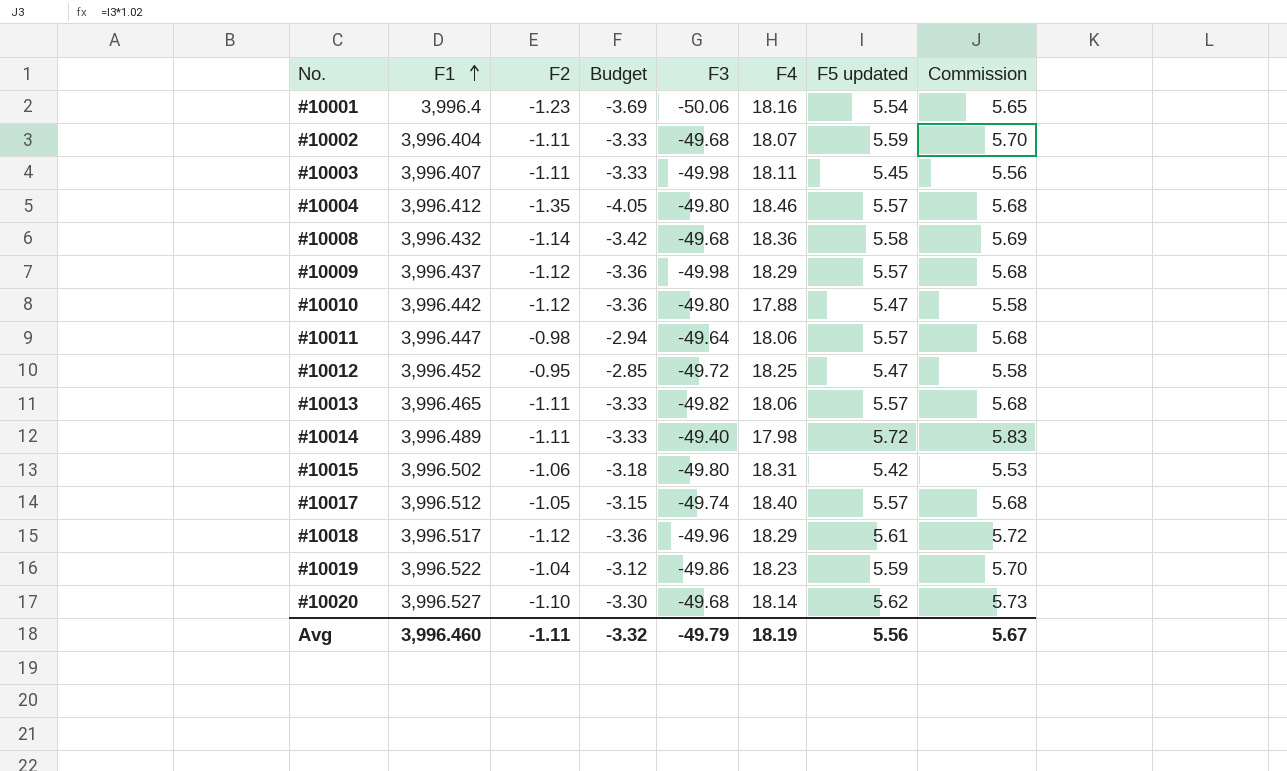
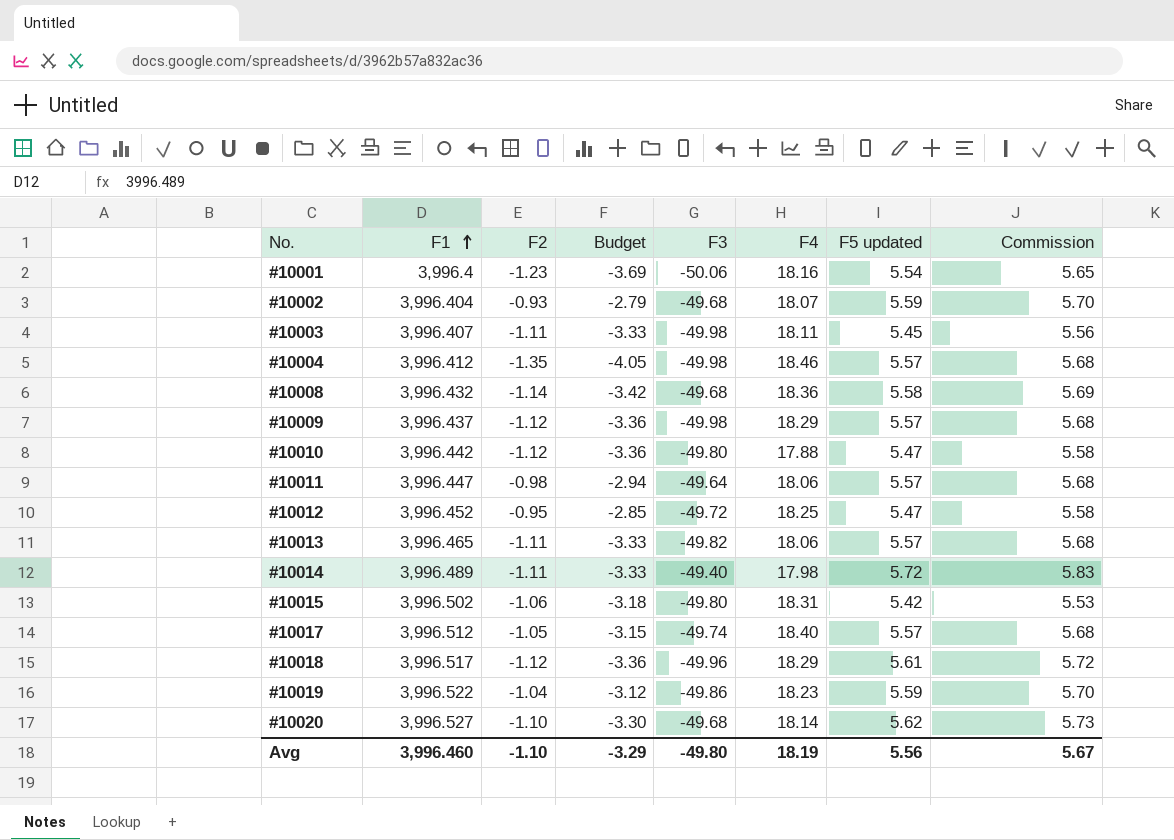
#10002 | F2: -1.11 -> -0.93
#10002 | Budget: -3.33 -> -2.79
#10004 | F3: -49.80 -> -49.98
Avg | F2: -1.11 -> -1.10
Avg | Budget: -3.32 -> -3.29
Avg | F3: -49.79 -> -49.80

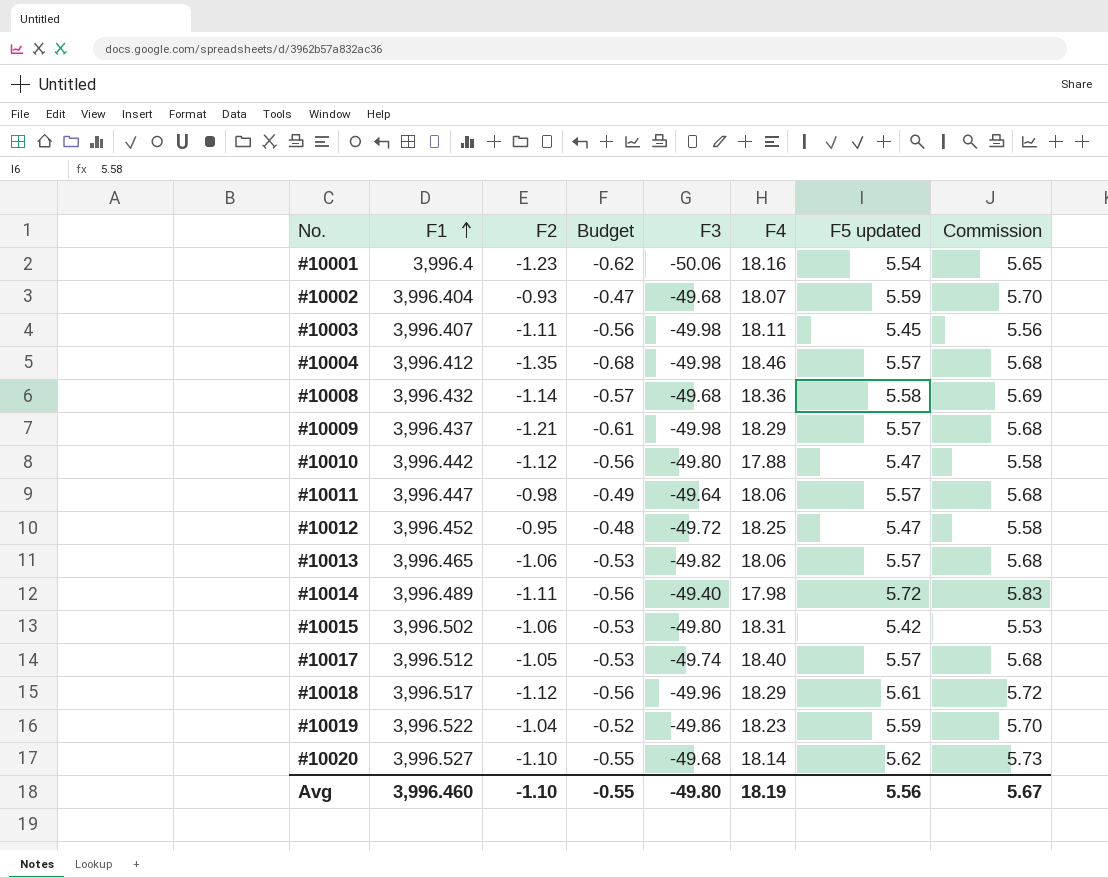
column Budget | formula: [F2] * 3 -> [F2] * 0.5
#10009 | F2: -1.12 -> -1.21
#10013 | F2: -1.11 -> -1.06
Avg | Budget: -3.29 -> -0.55

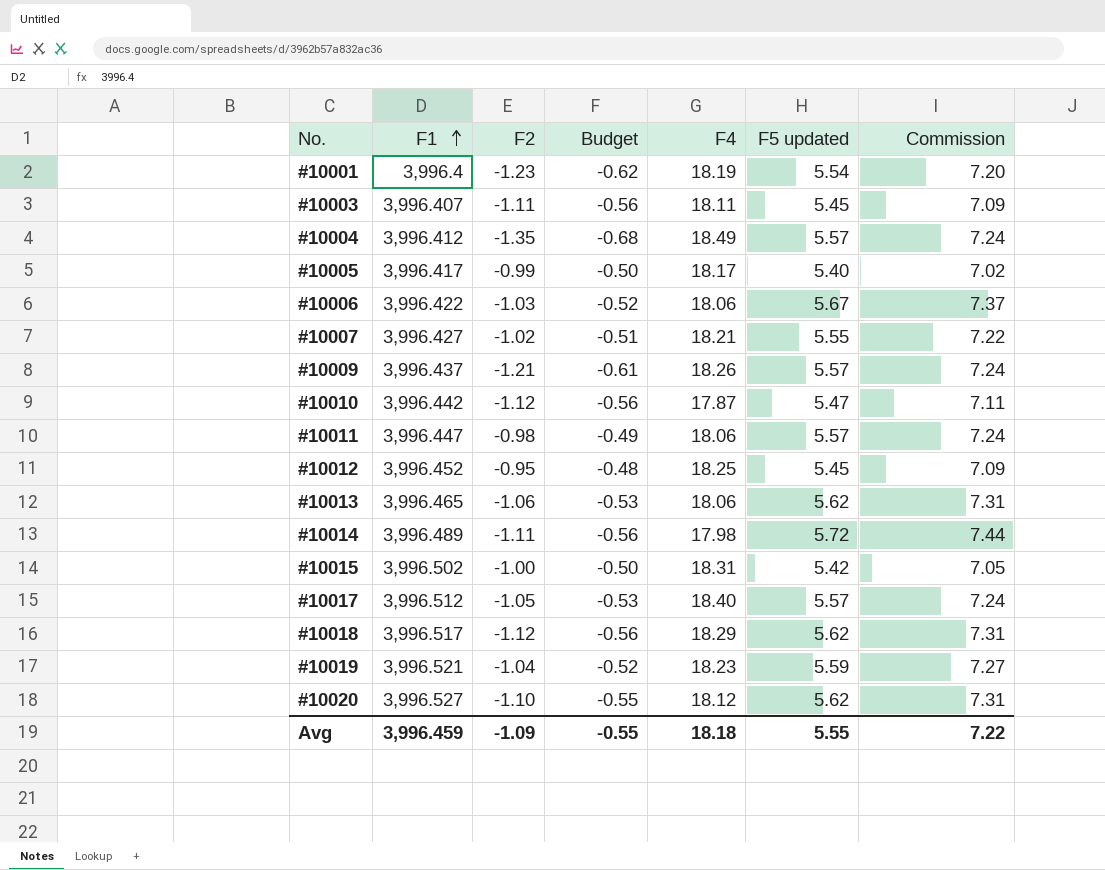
column F3 | position: 5 -> none
column Commission | formula: [F5 updated] * 1.02 -> [F5 updated] * 1.3
row #10002: 3,996.404 | -0.93 | -0.47 | -49.68 | 18.07 | 5.59 | 5.70 -> none
row #10008: 3,996.432 | -1.14 | -0.57 | -49.68 | 18.36 | 5.58 | 5.69 -> none
#10001 | F4: 18.16 -> 18.19
#10004 | F4: 18.46 -> 18.49
row #10005: none -> 3,996.417 | -0.99 | -0.50 | 18.17 | 5.40 | 7.02
row #10006: none -> 3,996.422 | -1.03 | -0.52 | 18.06 | 5.67 | 7.37
row #10007: none -> 3,996.427 | -1.02 | -0.51 | 18.21 | 5.55 | 7.22
#10009 | F4: 18.29 -> 18.26
#10010 | F4: 17.88 -> 17.87
#10012 | F5 updated: 5.47 -> 5.45
#10013 | F5 updated: 5.57 -> 5.62
#10015 | F2: -1.06 -> -1.00
#10015 | Budget: -0.53 -> -0.50
#10018 | F5 updated: 5.61 -> 5.62
#10019 | F1: 3,996.522 -> 3,996.521
#10020 | F4: 18.14 -> 18.12
Avg | F1: 3,996.460 -> 3,996.459
Avg | F2: -1.10 -> -1.09
Avg | F4: 18.19 -> 18.18
Avg | F5 updated: 5.56 -> 5.55
Avg | Commission: 5.67 -> 7.22

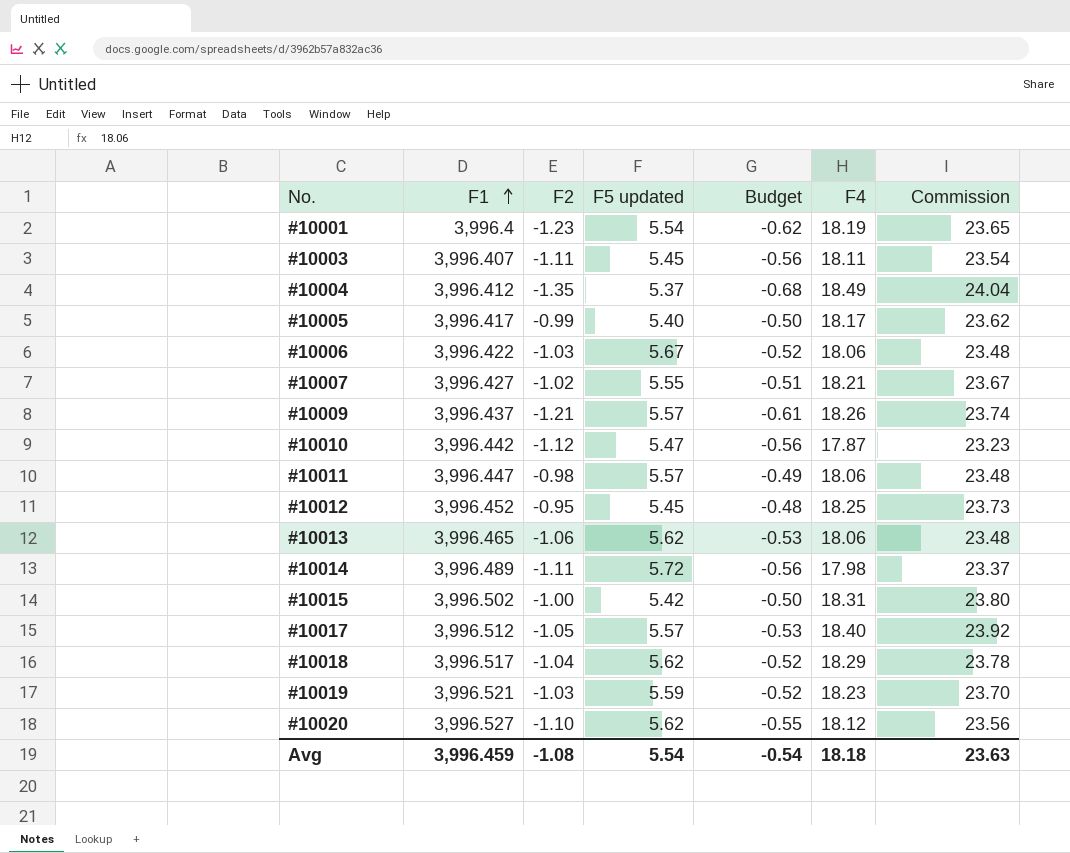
column F5 updated | position: 6 -> 4
column Commission | formula: [F5 updated] * 1.3 -> [F4] * 1.3
#10004 | F5 updated: 5.57 -> 5.37
#10018 | F2: -1.12 -> -1.04
#10018 | Budget: -0.56 -> -0.52
#10019 | F2: -1.04 -> -1.03
Avg | F2: -1.09 -> -1.08
Avg | F5 updated: 5.55 -> 5.54
Avg | Budget: -0.55 -> -0.54
Avg | Commission: 7.22 -> 23.63

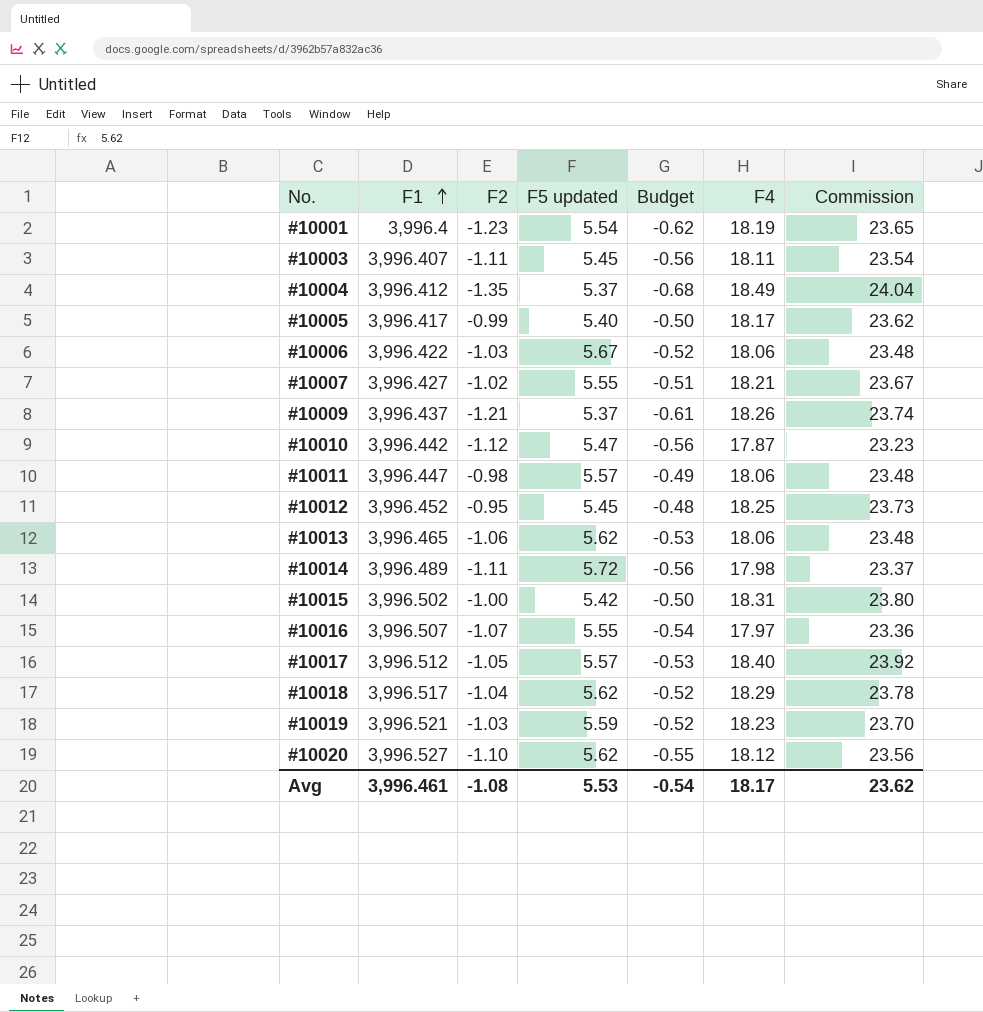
#10009 | F5 updated: 5.57 -> 5.37
row #10016: none -> 3,996.507 | -1.07 | 5.55 | -0.54 | 17.97 | 23.36
Avg | F1: 3,996.459 -> 3,996.461
Avg | F5 updated: 5.54 -> 5.53
Avg | F4: 18.18 -> 18.17
Avg | Commission: 23.63 -> 23.62

